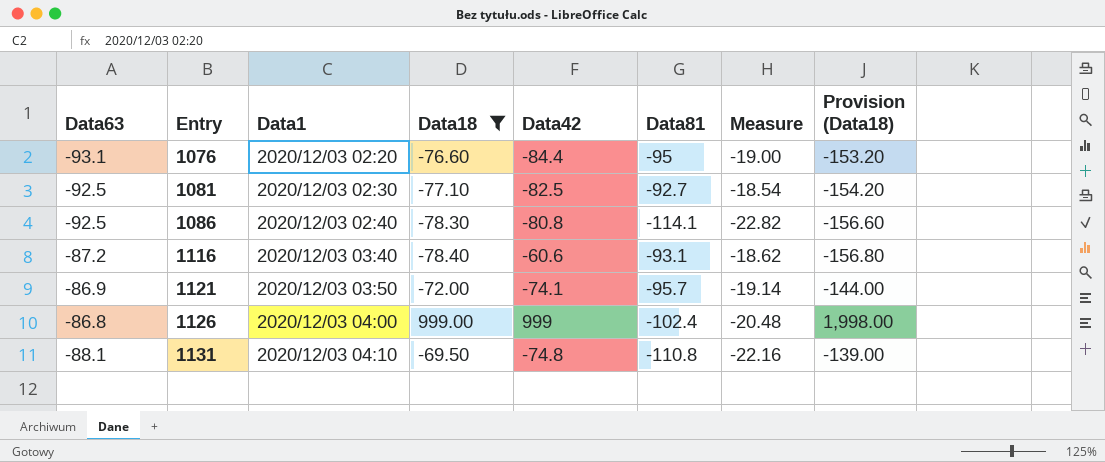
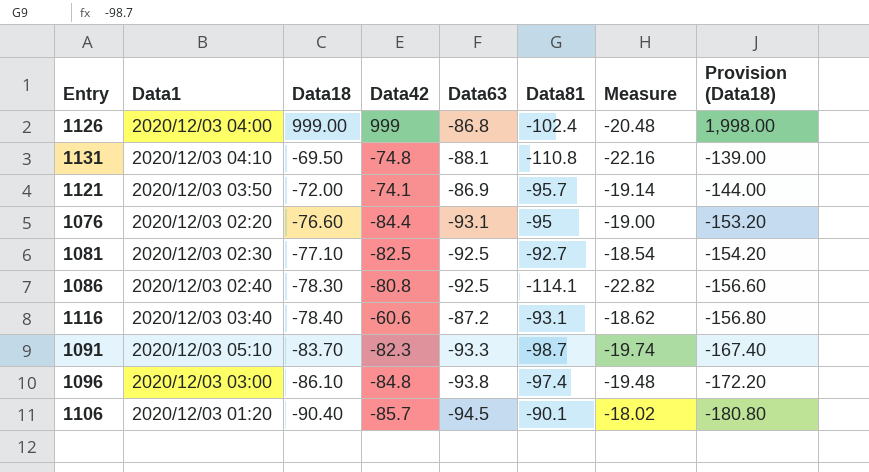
filter: Data18 >= -78.40 -> none
row order: Entry ascending -> Data18 descending
column Data63 | position: 1 -> 5

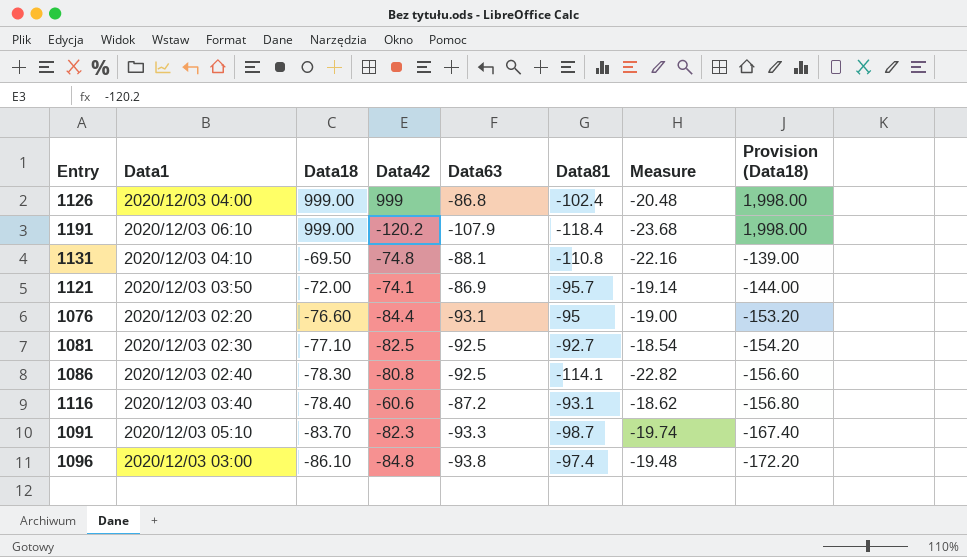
row 1106: 2020/12/03 01:20 | -90.40 | -85.7 | -94.5 | -90.1 | -18.02 | -180.80 -> none
row 1191: none -> 2020/12/03 06:10 | 999.00 | -120.2 | -107.9 | -118.4 | -23.68 | 1,998.00

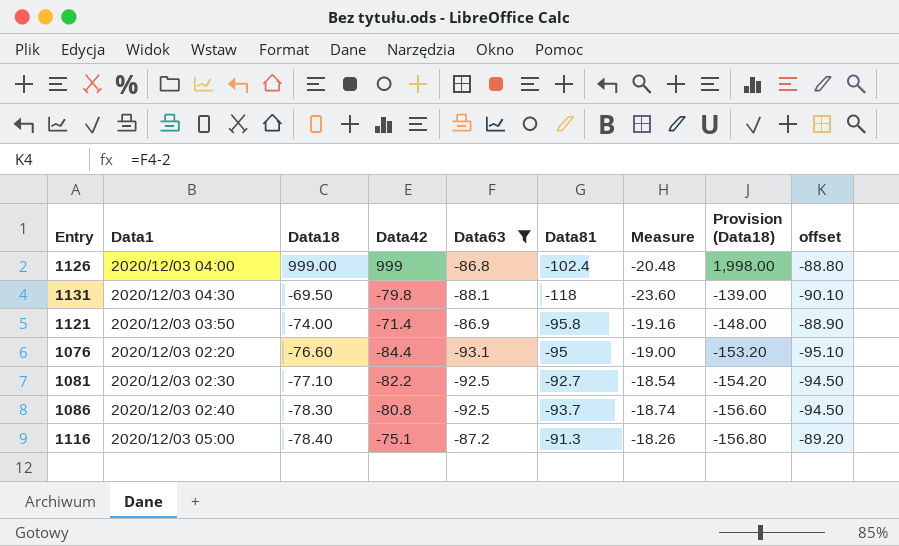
filter: none -> Data63 >= -93.1
column offset | formula: none -> [Data63] - 2
1131 | Data1: 2020/12/03 04:10 -> 2020/12/03 04:30
1131 | Data42: -74.8 -> -79.8
1131 | Data81: -110.8 -> -118
1131 | Measure: -22.16 -> -23.60
1121 | Data18: -72.00 -> -74.00
1121 | Data42: -74.1 -> -71.4
1121 | Data81: -95.7 -> -95.8
1121 | Measure: -19.14 -> -19.16
1121 | Provision (Data18): -144.00 -> -148.00
1081 | Data42: -82.5 -> -82.2
1086 | Data81: -114.1 -> -93.7
1086 | Measure: -22.82 -> -18.74
1116 | Data1: 2020/12/03 03:40 -> 2020/12/03 05:00
1116 | Data42: -60.6 -> -75.1
1116 | Data81: -93.1 -> -91.3
1116 | Measure: -18.62 -> -18.26

